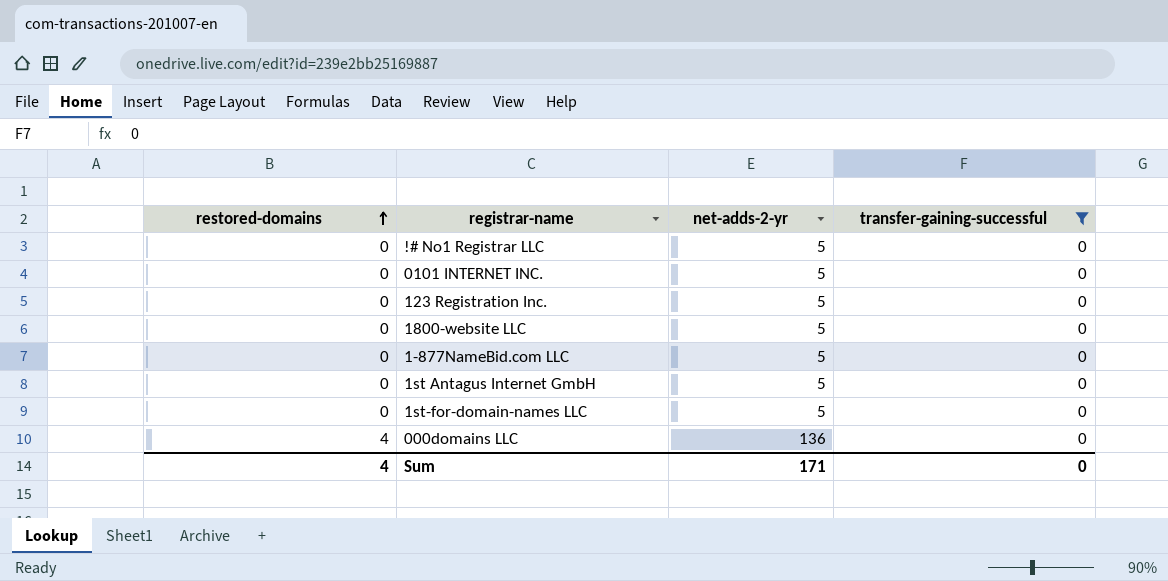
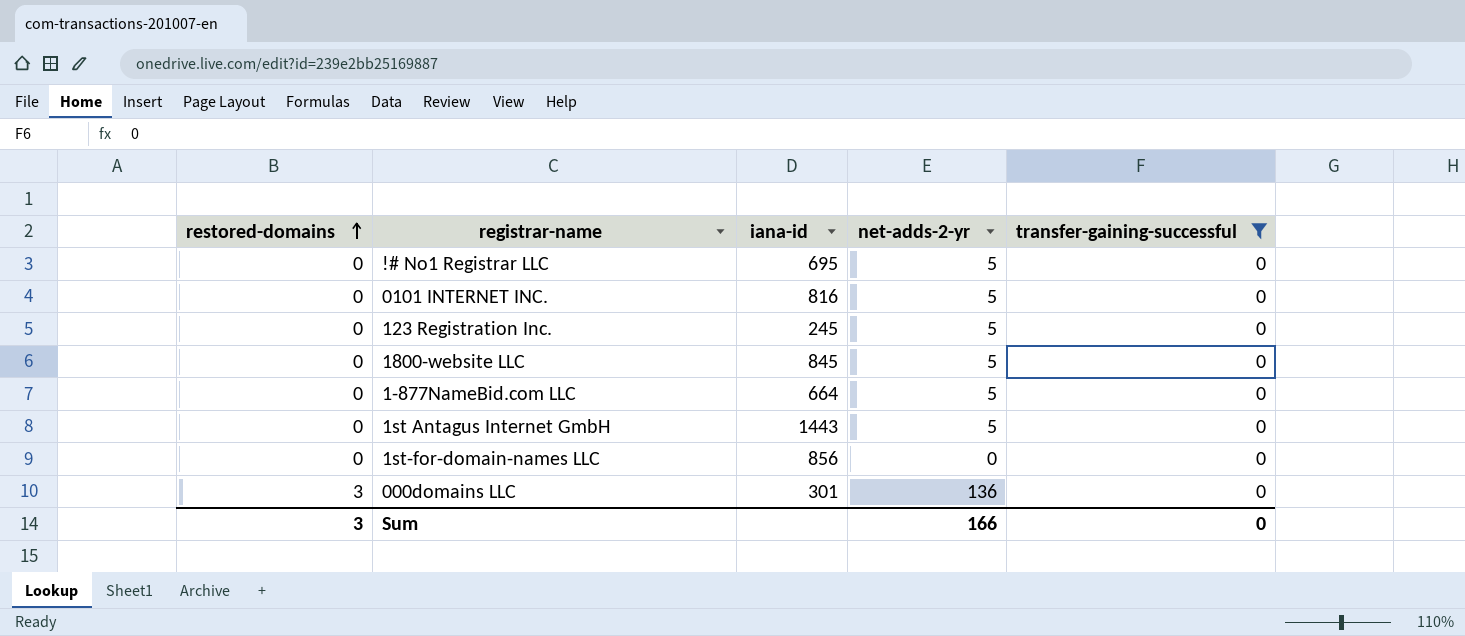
column iana-id | position: none -> 3
1st-for-domain-names LLC | net-adds-2-yr: 5 -> 0
000domains LLC | restored-domains: 4 -> 3
Sum | restored-domains: 4 -> 3
Sum | net-adds-2-yr: 171 -> 166

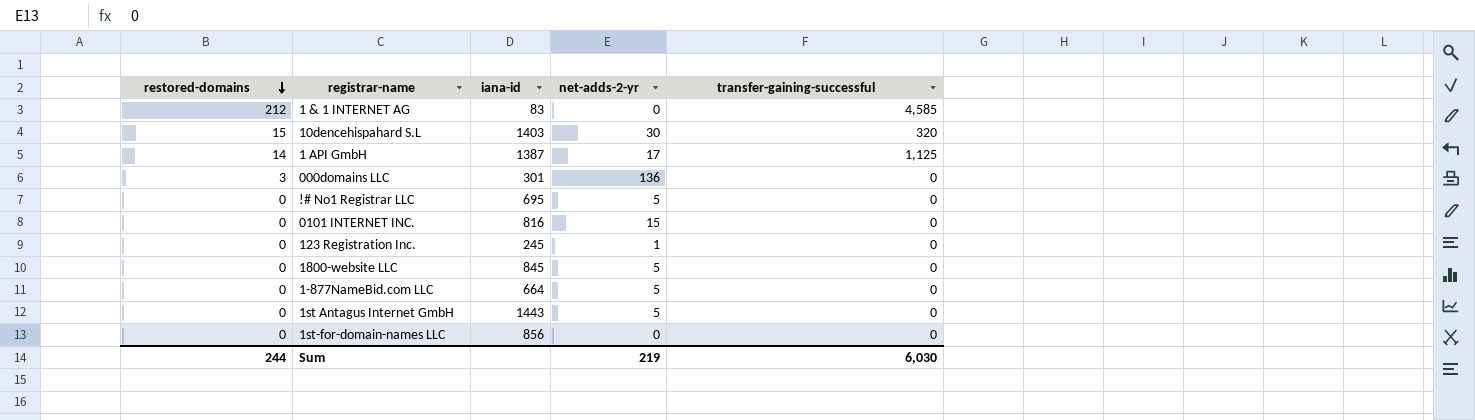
filter: transfer-gaining-successful = 0 -> none
row order: restored-domains ascending -> restored-domains descending
0101 INTERNET INC. | net-adds-2-yr: 5 -> 15
123 Registration Inc. | net-adds-2-yr: 5 -> 1
Sum | restored-domains: 3 -> 244
Sum | net-adds-2-yr: 166 -> 219
Sum | transfer-gaining-successful: 0 -> 6,030

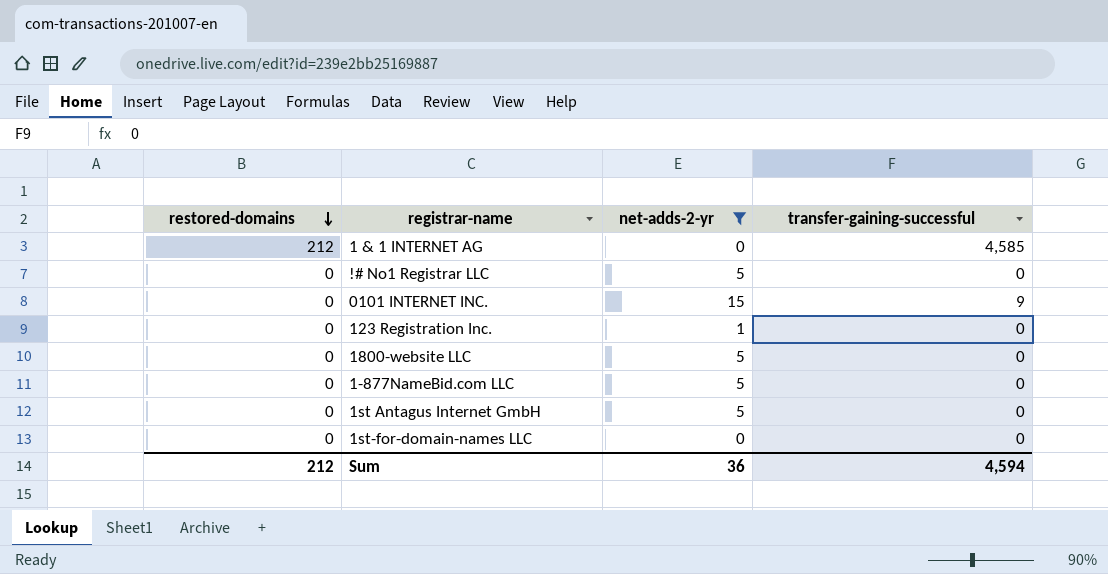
filter: none -> net-adds-2-yr <= 15
column iana-id | position: 3 -> none
0101 INTERNET INC. | transfer-gaining-successful: 0 -> 9
Sum | restored-domains: 244 -> 212
Sum | net-adds-2-yr: 219 -> 36
Sum | transfer-gaining-successful: 6,030 -> 4,594

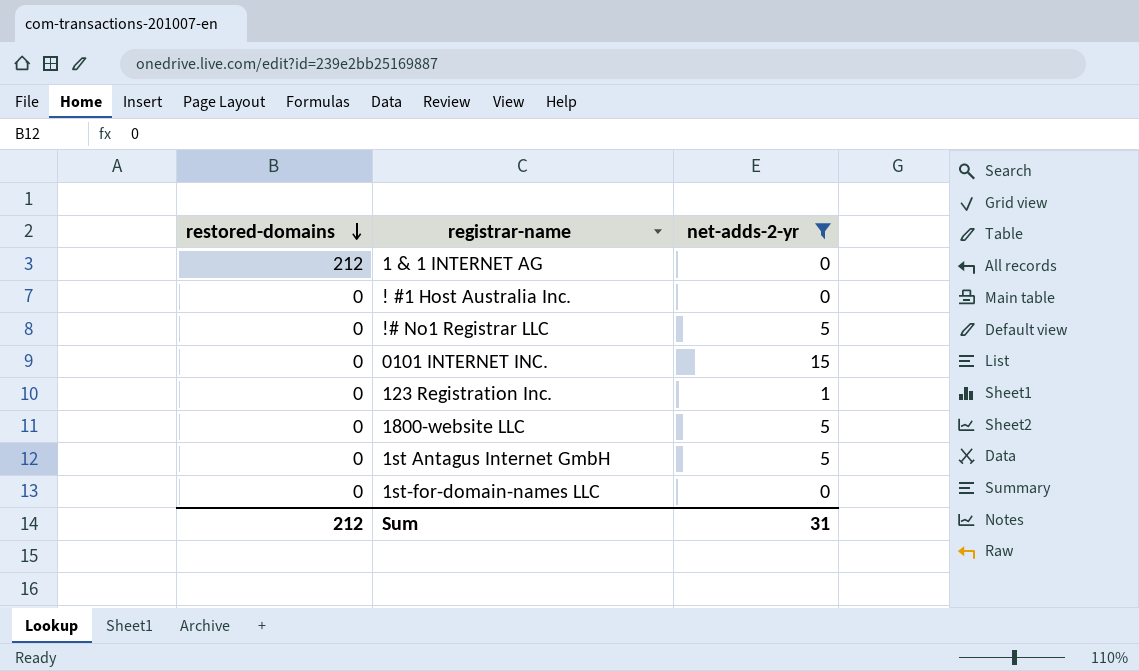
column transfer-gaining-successful | position: 4 -> none
row 1-877NameBid.com LLC: 0 | 5 | 0 -> none
row ! #1 Host Australia Inc.: none -> 0 | 0
Sum | net-adds-2-yr: 36 -> 31

